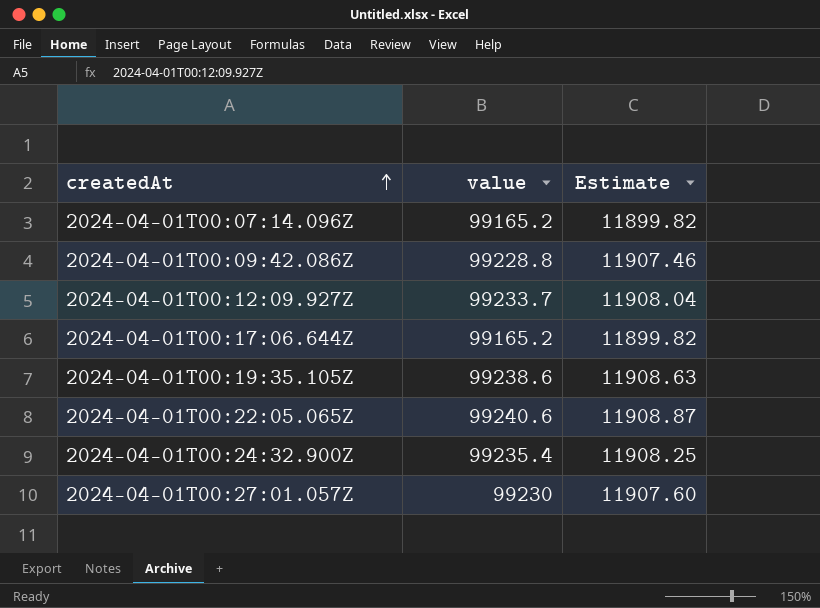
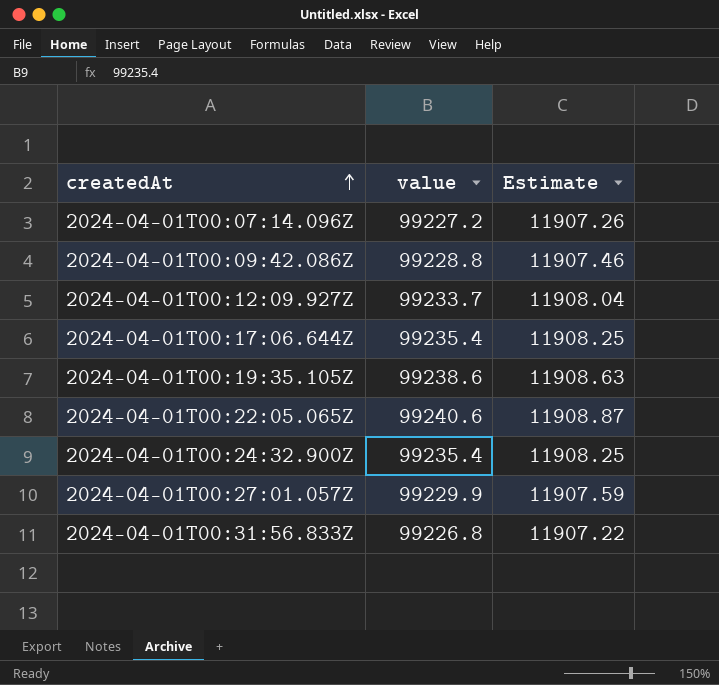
2024-04-01T00:07:14.096Z | value: 99165.2 -> 99227.2
2024-04-01T00:07:14.096Z | Estimate: 11899.82 -> 11907.26
2024-04-01T00:17:06.644Z | value: 99165.2 -> 99235.4
2024-04-01T00:17:06.644Z | Estimate: 11899.82 -> 11908.25
2024-04-01T00:27:01.057Z | value: 99230 -> 99229.9
2024-04-01T00:27:01.057Z | Estimate: 11907.60 -> 11907.59
row 2024-04-01T00:31:56.833Z: none -> 99226.8 | 11907.22

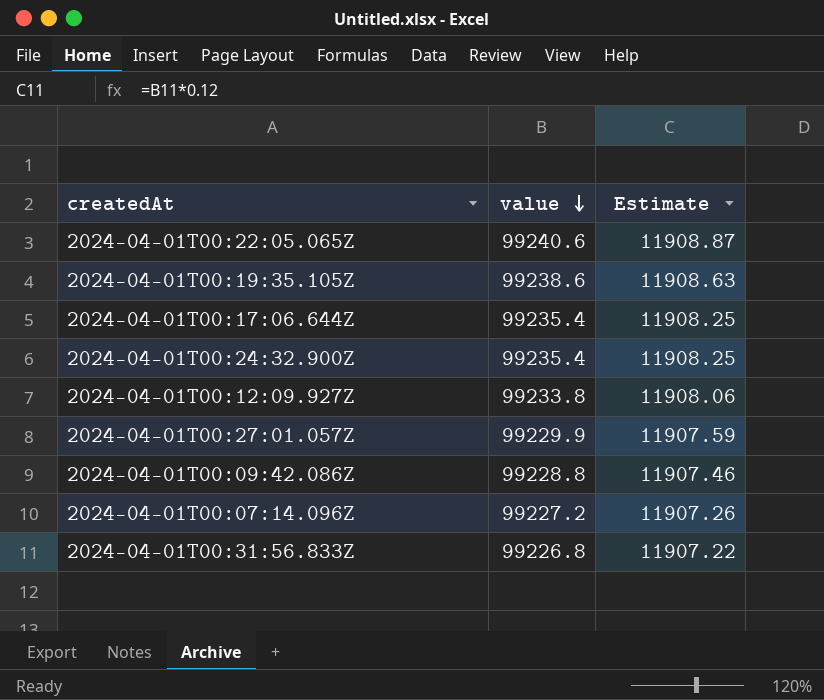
row order: createdAt ascending -> value descending
2024-04-01T00:12:09.927Z | value: 99233.7 -> 99233.8
2024-04-01T00:12:09.927Z | Estimate: 11908.04 -> 11908.06

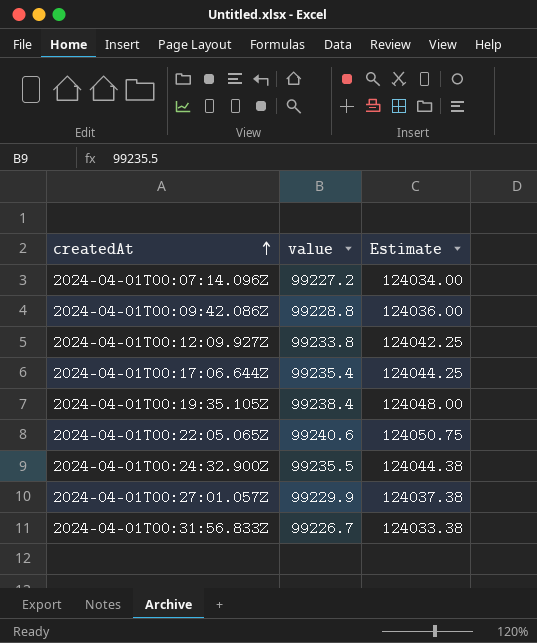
row order: value descending -> createdAt ascending
column Estimate | formula: [value] * 0.12 -> [value] * 1.25
2024-04-01T00:19:35.105Z | value: 99238.6 -> 99238.4
2024-04-01T00:24:32.900Z | value: 99235.4 -> 99235.5
2024-04-01T00:31:56.833Z | value: 99226.8 -> 99226.7

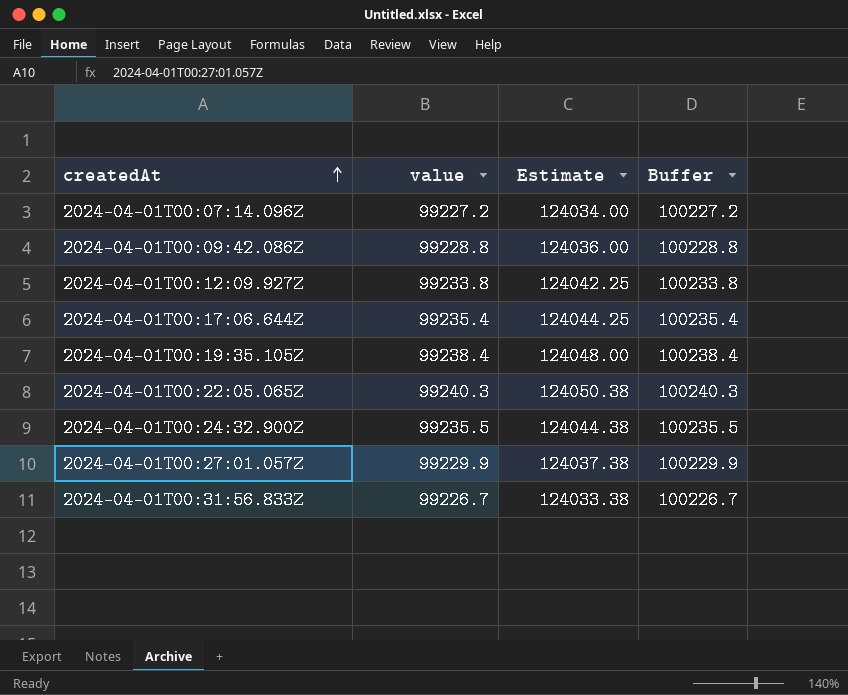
column Buffer | formula: none -> [value] + 1000
2024-04-01T00:22:05.065Z | value: 99240.6 -> 99240.3
2024-04-01T00:22:05.065Z | Estimate: 124050.75 -> 124050.38

